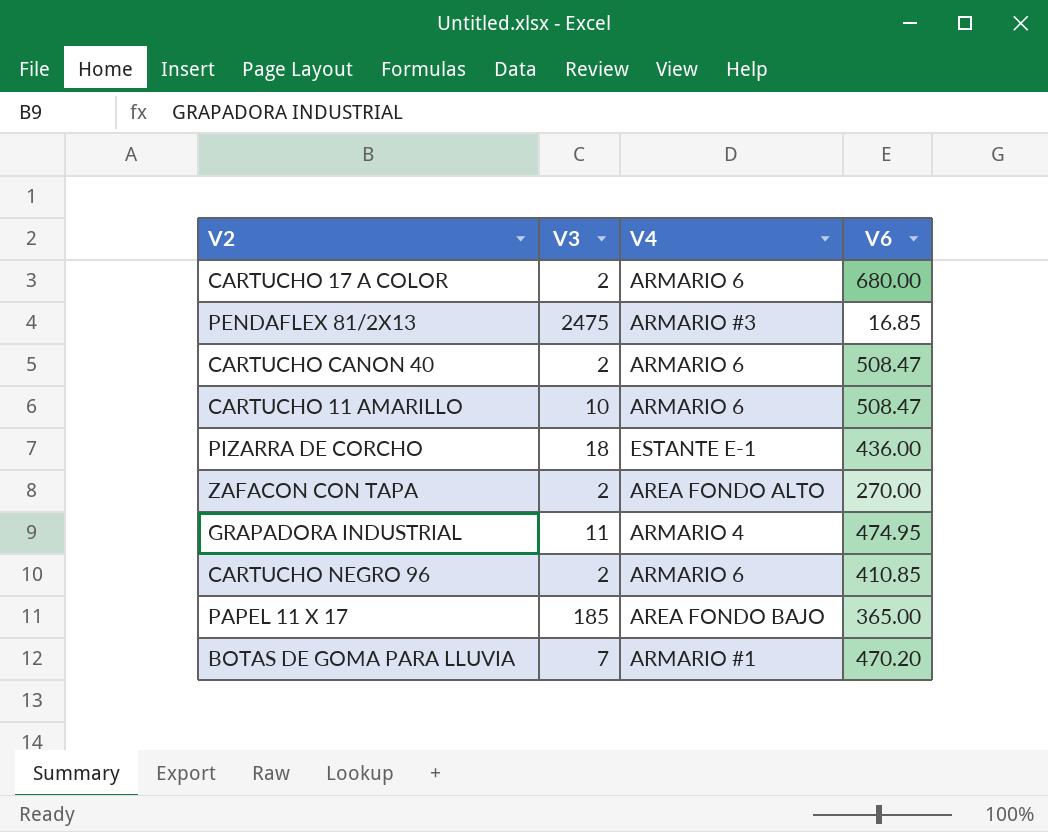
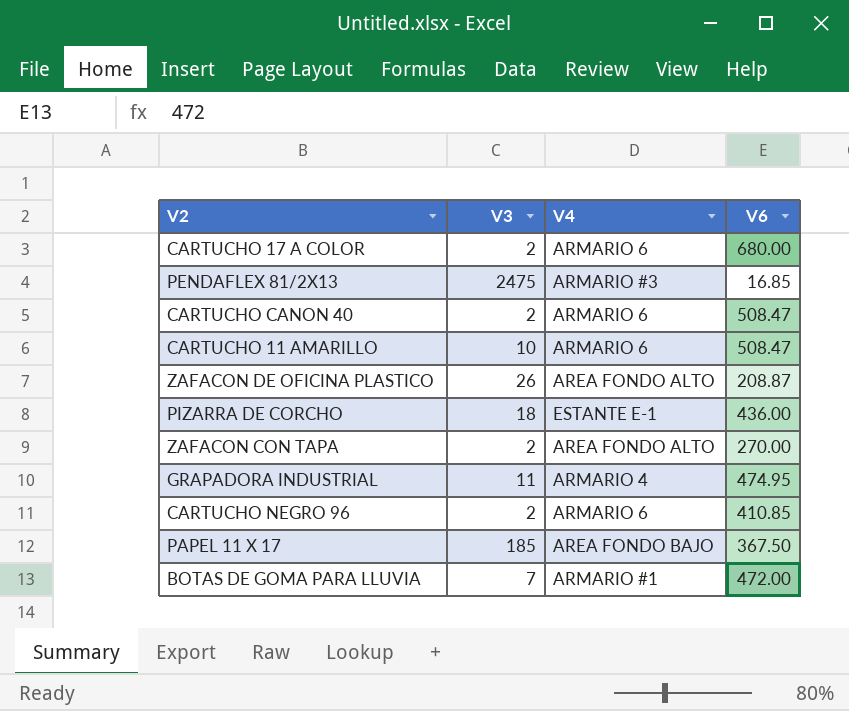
row ZAFACON DE OFICINA PLASTICO: none -> 26 | AREA FONDO ALTO | 208.87
PAPEL 11 X 17 | V6: 365.00 -> 367.50
BOTAS DE GOMA PARA LLUVIA | V6: 470.20 -> 472.00

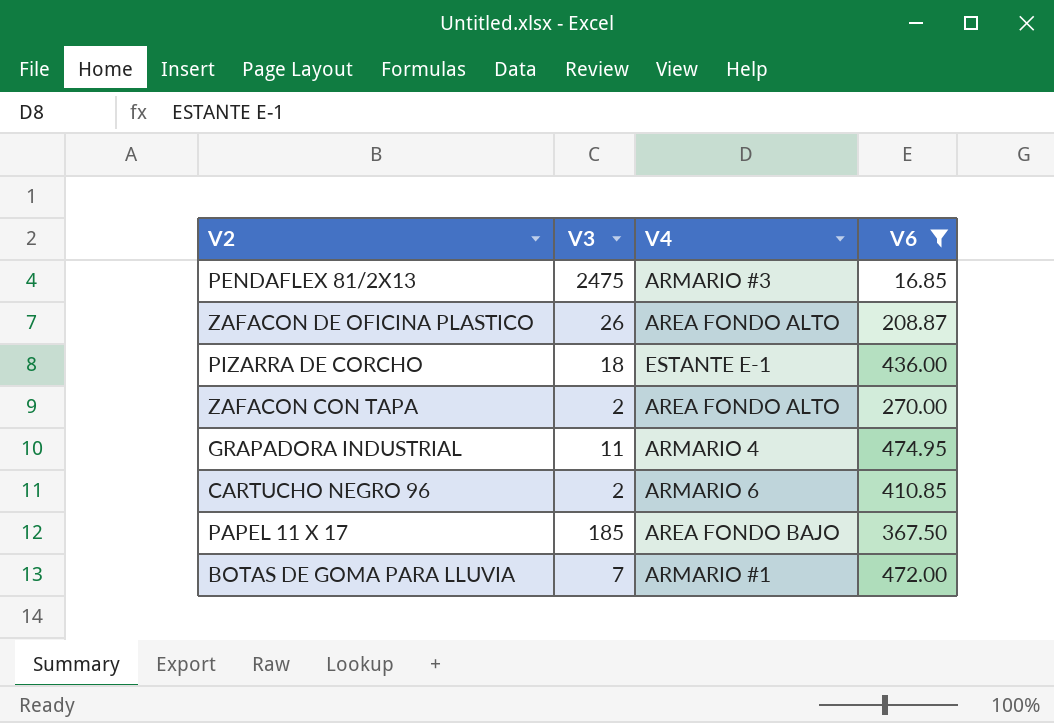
filter: none -> V6 <= 474.95

